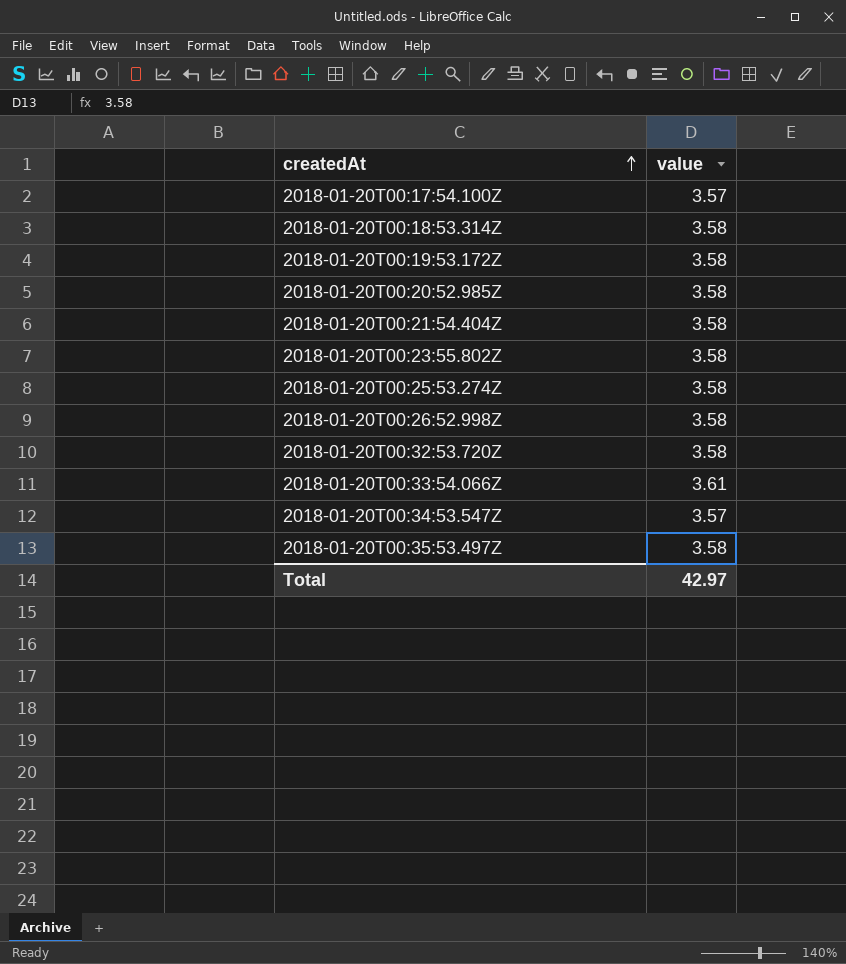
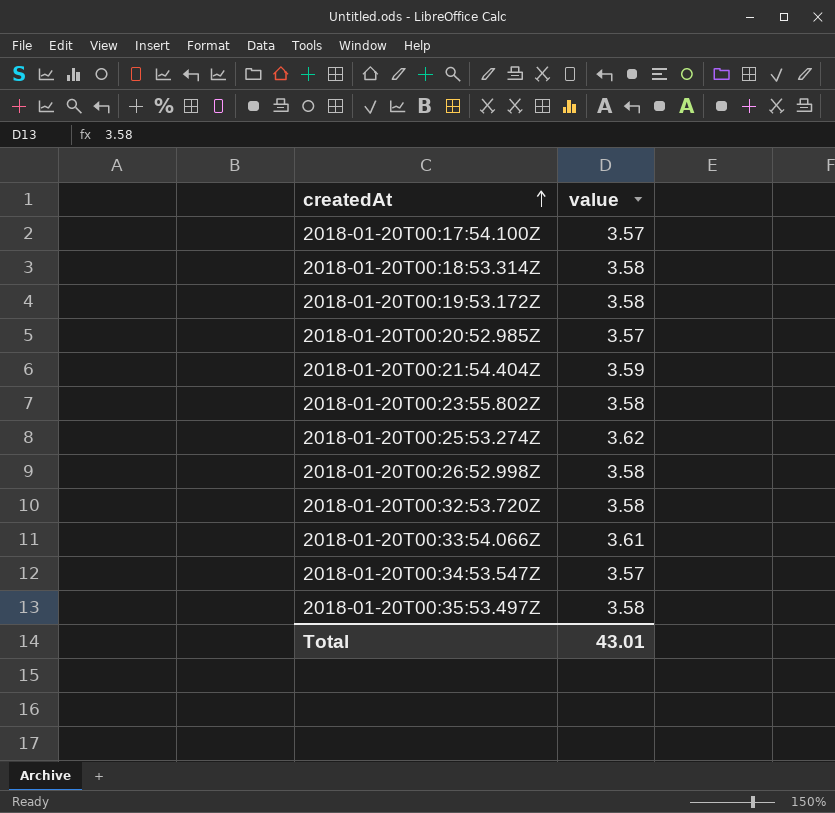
2018-01-20T00:20:52.985Z | value: 3.58 -> 3.57
2018-01-20T00:21:54.404Z | value: 3.58 -> 3.59
2018-01-20T00:25:53.274Z | value: 3.58 -> 3.62
Total | value: 42.97 -> 43.01

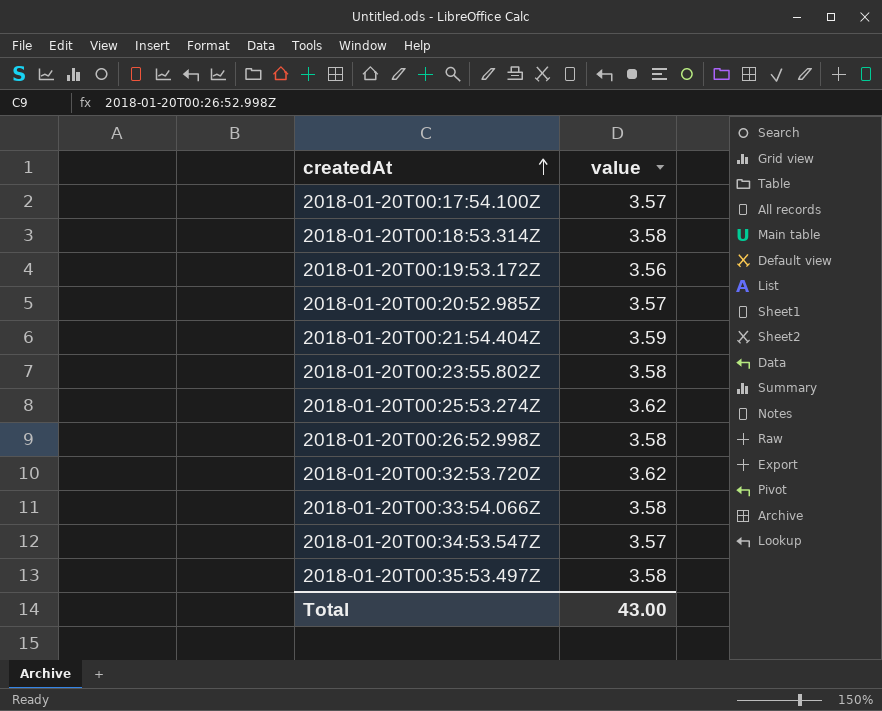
2018-01-20T00:19:53.172Z | value: 3.58 -> 3.56
2018-01-20T00:32:53.720Z | value: 3.58 -> 3.62
2018-01-20T00:33:54.066Z | value: 3.61 -> 3.58
Total | value: 43.01 -> 43.00

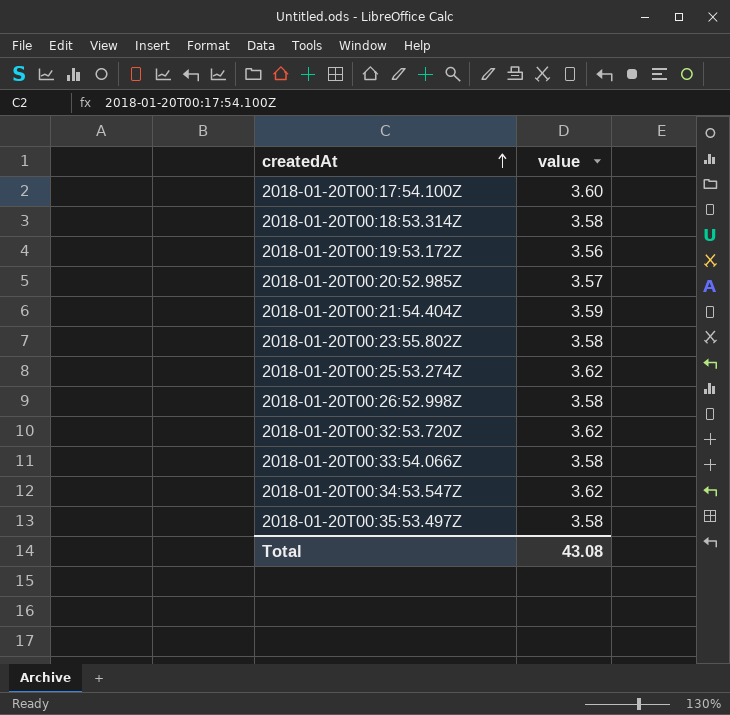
2018-01-20T00:17:54.100Z | value: 3.57 -> 3.60
2018-01-20T00:34:53.547Z | value: 3.57 -> 3.62
Total | value: 43.00 -> 43.08

